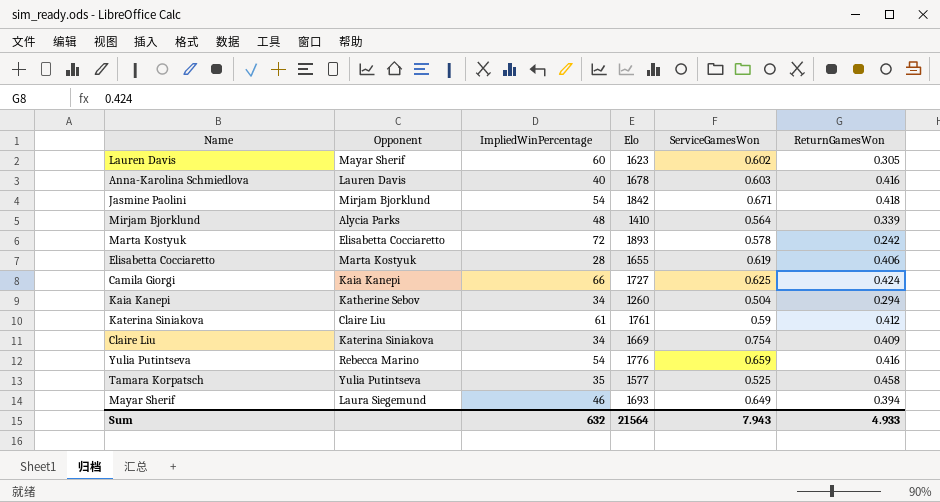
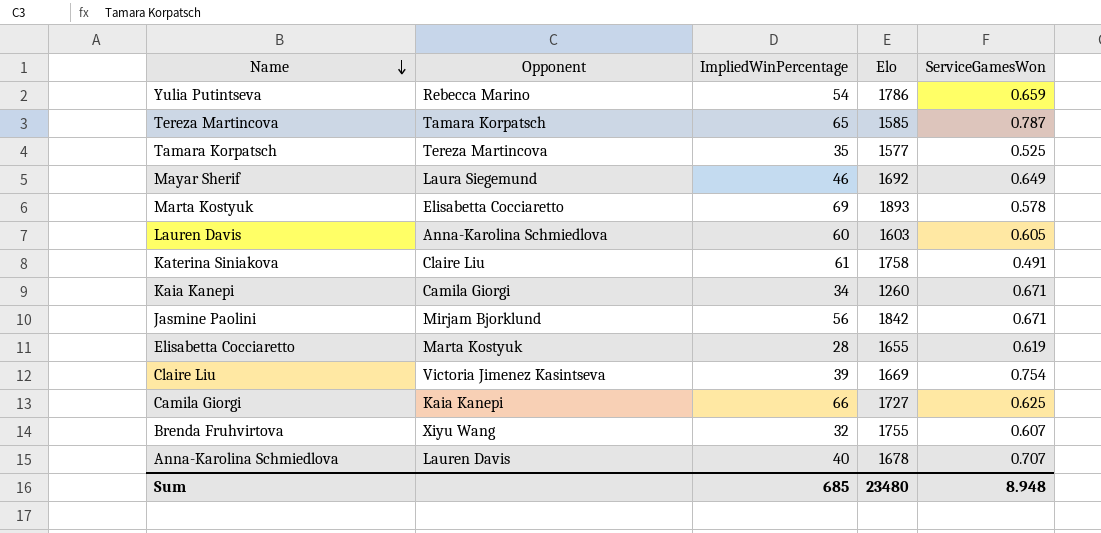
row order: none -> Name descending
column ReturnGamesWon | position: 6 -> none
row Mirjam Bjorklund: Alycia Parks | 48 | 1410 | 0.564 | 0.339 -> none
Yulia Putintseva | Elo: 1776 -> 1786
row Tereza Martincova: none -> Tamara Korpatsch | 65 | 1585 | 0.787
Tamara Korpatsch | Opponent: Yulia Putintseva -> Tereza Martincova
Mayar Sherif | Elo: 1693 -> 1692
Marta Kostyuk | ImpliedWinPercentage: 72 -> 69
Lauren Davis | Opponent: Mayar Sherif -> Anna-Karolina Schmiedlova
Lauren Davis | Elo: 1623 -> 1603
Lauren Davis | ServiceGamesWon: 0.602 -> 0.605
Katerina Siniakova | Elo: 1761 -> 1758
Katerina Siniakova | ServiceGamesWon: 0.59 -> 0.491
Kaia Kanepi | Opponent: Katherine Sebov -> Camila Giorgi
Kaia Kanepi | ServiceGamesWon: 0.504 -> 0.671
Jasmine Paolini | ImpliedWinPercentage: 54 -> 56
Claire Liu | Opponent: Katerina Siniakova -> Victoria Jimenez Kasintseva
Claire Liu | ImpliedWinPercentage: 34 -> 39
row Brenda Fruhvirtova: none -> Xiyu Wang | 32 | 1755 | 0.607
Anna-Karolina Schmiedlova | ServiceGamesWon: 0.603 -> 0.707
Sum | ImpliedWinPercentage: 632 -> 685
Sum | Elo: 21564 -> 23480
Sum | ServiceGamesWon: 7.943 -> 8.948

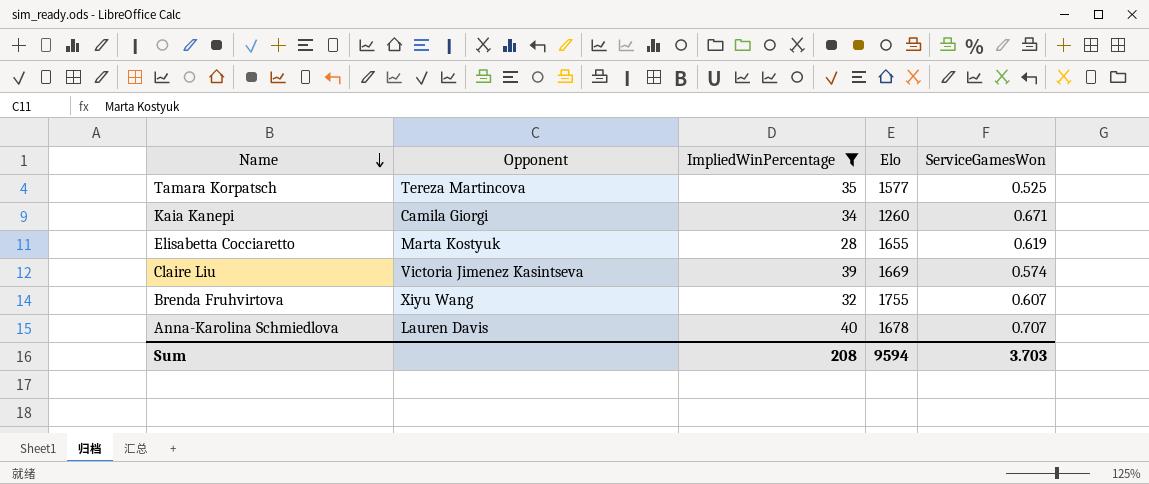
filter: none -> ImpliedWinPercentage <= 40
Claire Liu | ServiceGamesWon: 0.754 -> 0.574
Sum | ImpliedWinPercentage: 685 -> 208
Sum | Elo: 23480 -> 9594
Sum | ServiceGamesWon: 8.948 -> 3.703

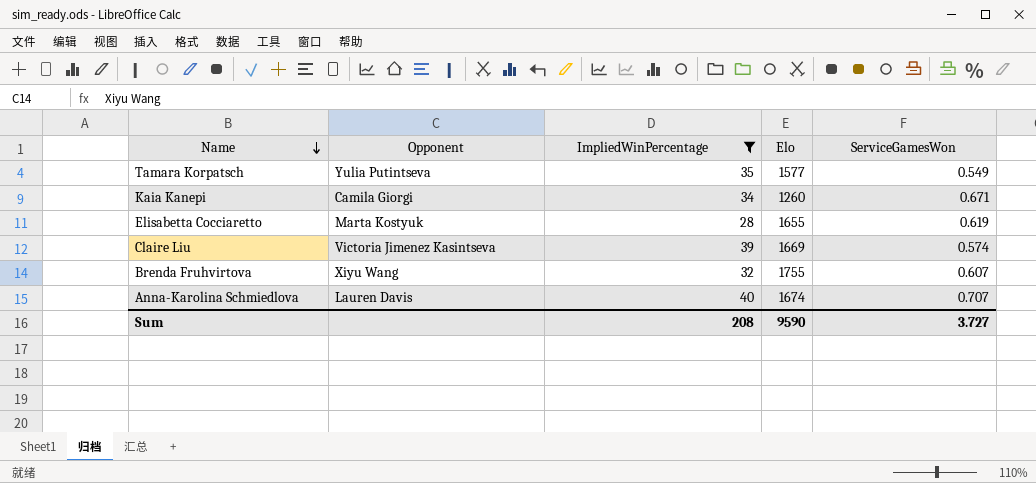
Tamara Korpatsch | Opponent: Tereza Martincova -> Yulia Putintseva
Tamara Korpatsch | ServiceGamesWon: 0.525 -> 0.549
Anna-Karolina Schmiedlova | Elo: 1678 -> 1674
Sum | Elo: 9594 -> 9590
Sum | ServiceGamesWon: 3.703 -> 3.727

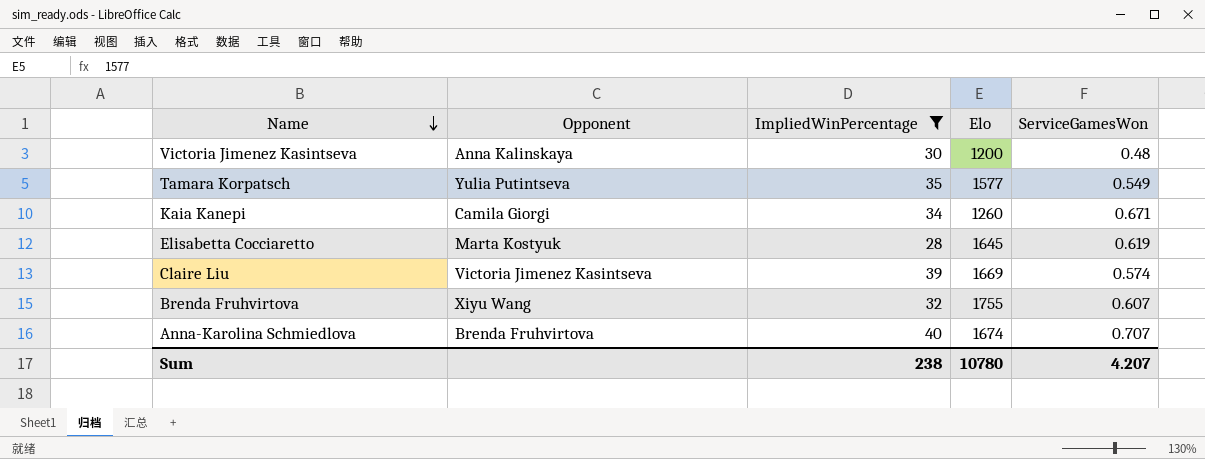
row Victoria Jimenez Kasintseva: none -> Anna Kalinskaya | 30 | 1200 | 0.48
Elisabetta Cocciaretto | Elo: 1655 -> 1645
Anna-Karolina Schmiedlova | Opponent: Lauren Davis -> Brenda Fruhvirtova
Sum | ImpliedWinPercentage: 208 -> 238
Sum | Elo: 9590 -> 10780
Sum | ServiceGamesWon: 3.727 -> 4.207

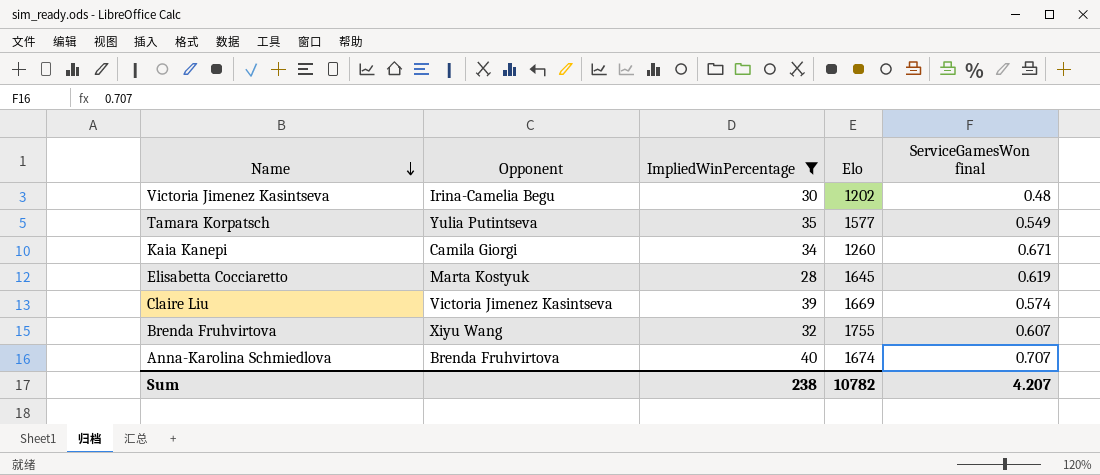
column name: ServiceGamesWon -> ServiceGamesWon final
Victoria Jimenez Kasintseva | Opponent: Anna Kalinskaya -> Irina-Camelia Begu
Victoria Jimenez Kasintseva | Elo: 1200 -> 1202
Sum | Elo: 10780 -> 10782

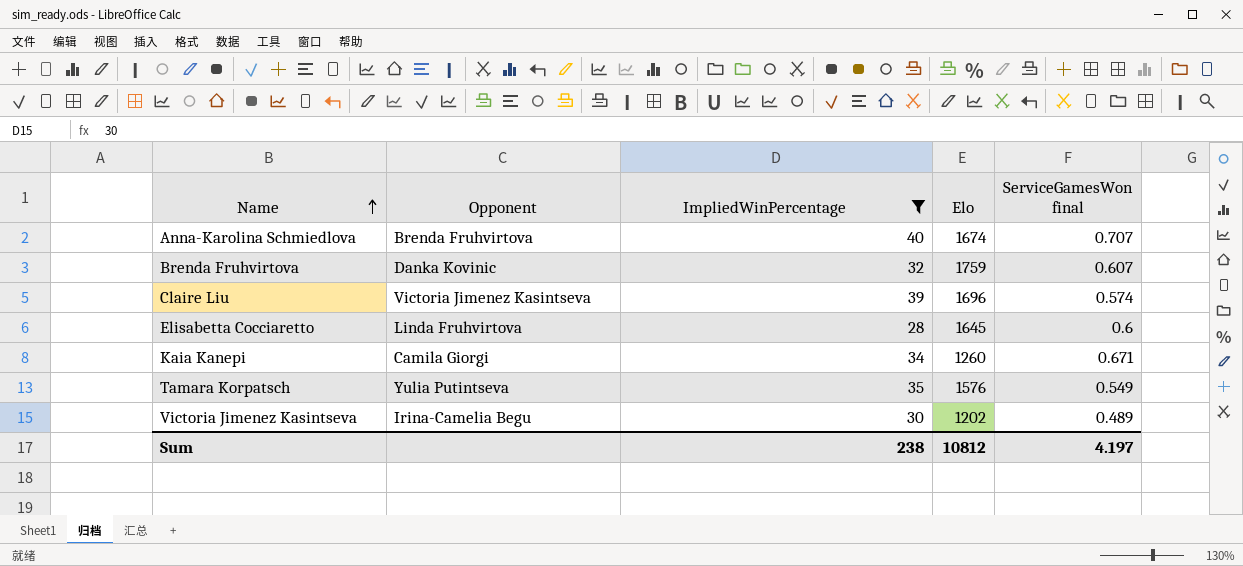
row order: Name descending -> Name ascending
Brenda Fruhvirtova | Opponent: Xiyu Wang -> Danka Kovinic
Brenda Fruhvirtova | Elo: 1755 -> 1759
Claire Liu | Elo: 1669 -> 1696
Elisabetta Cocciaretto | Opponent: Marta Kostyuk -> Linda Fruhvirtova
Elisabetta Cocciaretto | ServiceGamesWon final: 0.619 -> 0.6
Tamara Korpatsch | Elo: 1577 -> 1576
Victoria Jimenez Kasintseva | ServiceGamesWon final: 0.48 -> 0.489
Sum | Elo: 10782 -> 10812
Sum | ServiceGamesWon final: 4.207 -> 4.197

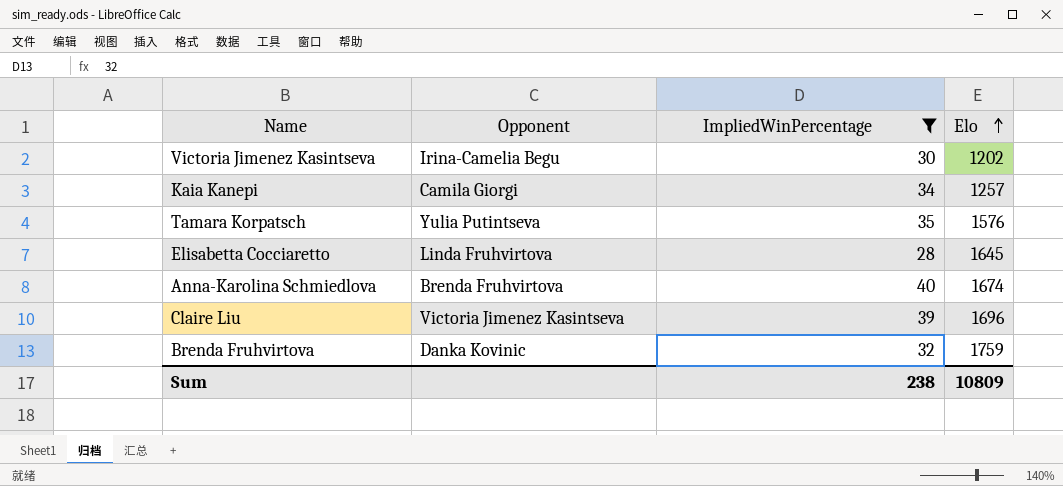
row order: Name ascending -> Elo ascending
column ServiceGamesWon final | position: 5 -> none
Kaia Kanepi | Elo: 1260 -> 1257
Sum | Elo: 10812 -> 10809

